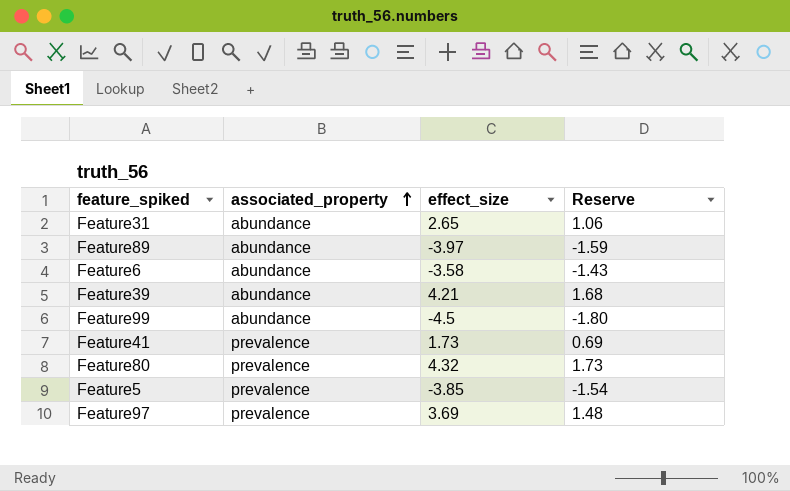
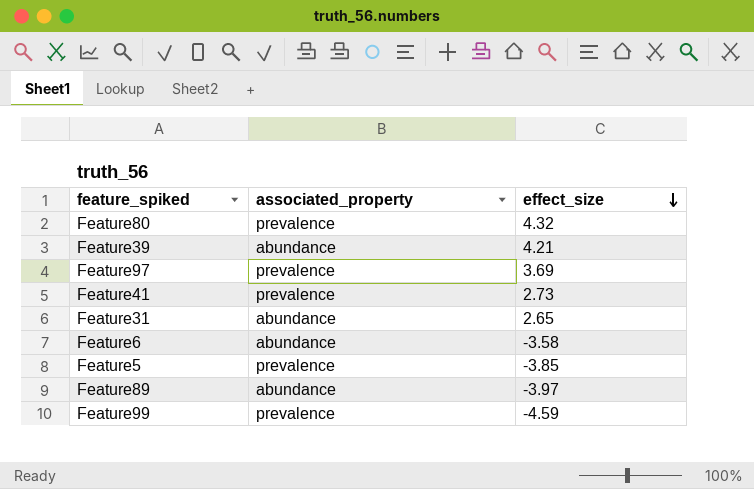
row order: associated_property ascending -> effect_size descending
column Reserve | formula: [effect_size] * 0.4 -> none
Feature41 | effect_size: 1.73 -> 2.73
Feature99 | associated_property: abundance -> prevalence
Feature99 | effect_size: -4.5 -> -4.59

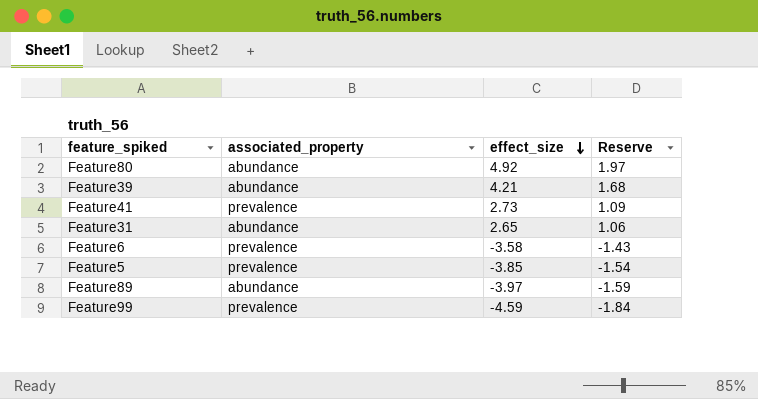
column Reserve | formula: none -> [effect_size] * 0.4
row Feature97: prevalence | 3.69 -> none
Feature80 | associated_property: prevalence -> abundance
Feature80 | effect_size: 4.32 -> 4.92
Feature6 | associated_property: abundance -> prevalence

